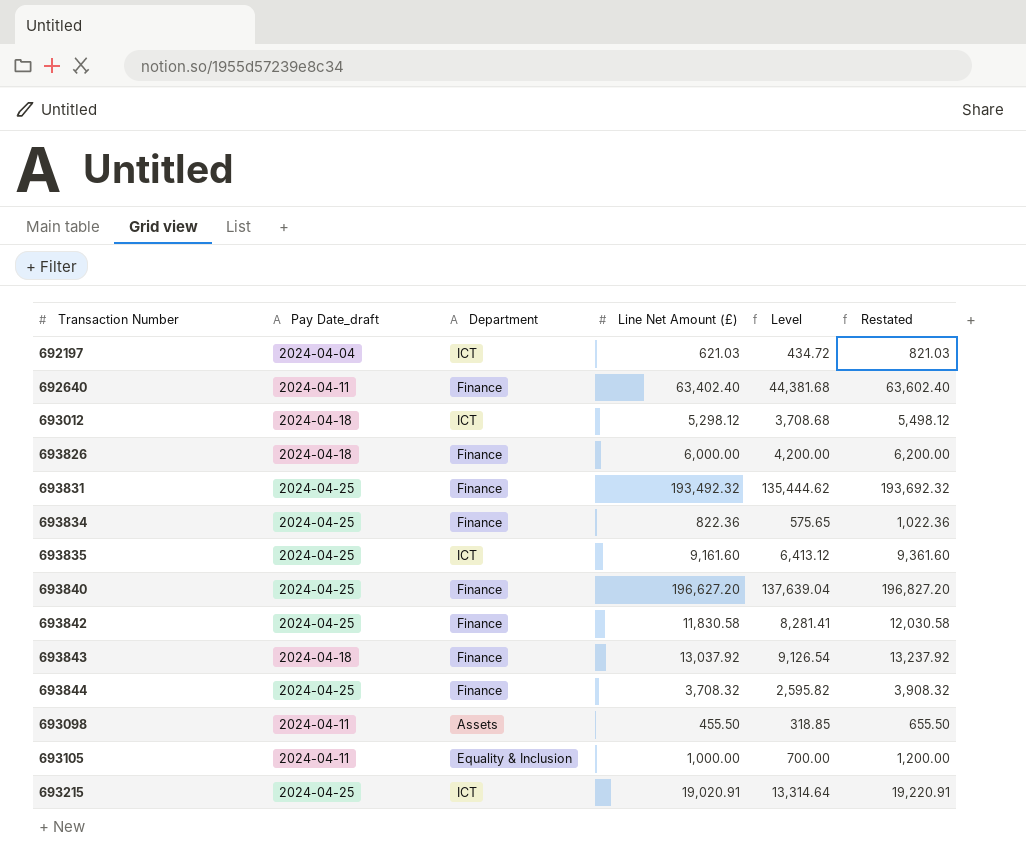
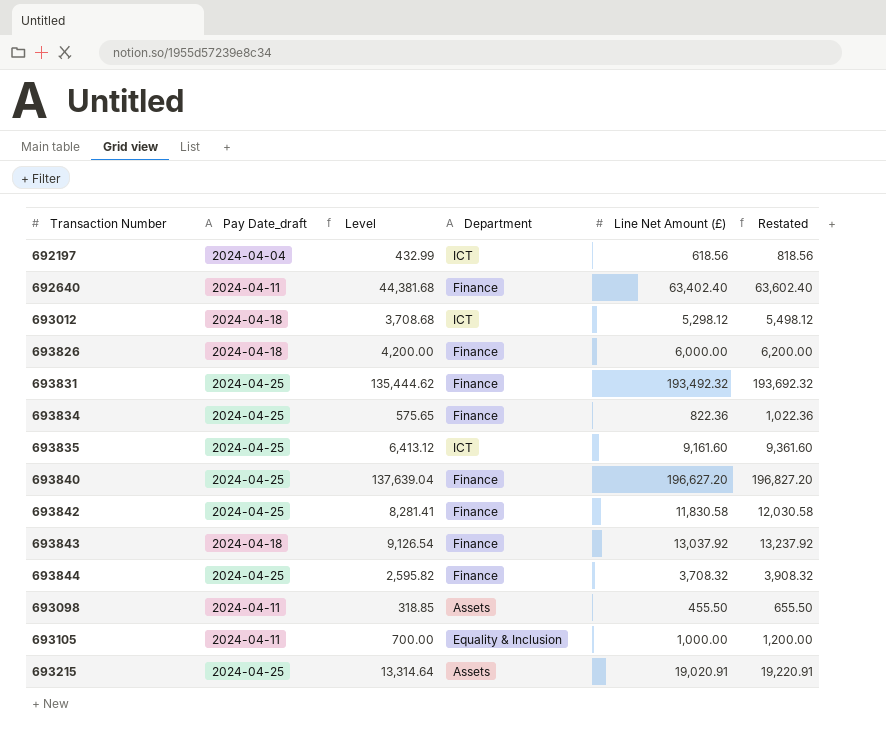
column Level | position: 5 -> 3
692197 | Level: 434.72 -> 432.99
692197 | Line Net Amount (£): 621.03 -> 618.56
692197 | Restated: 821.03 -> 818.56
693215 | Department: ICT -> Assets

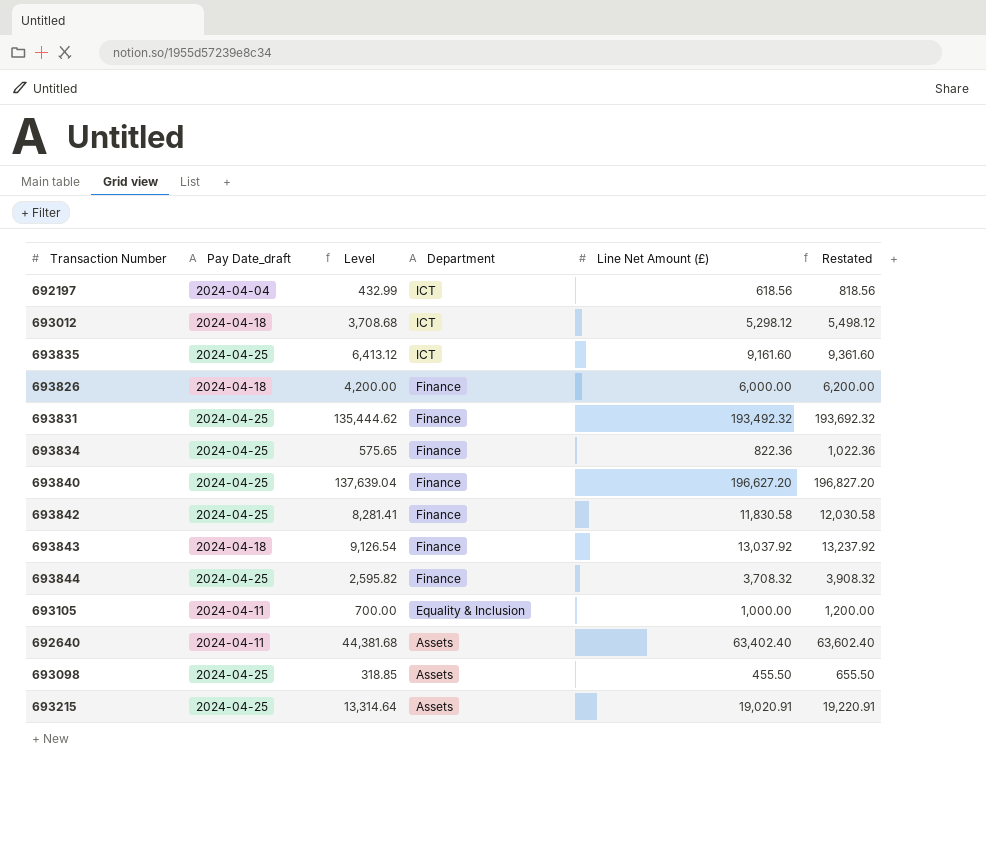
row order: none -> Department descending
692640 | Department: Finance -> Assets
693098 | Pay Date_draft: 2024-04-11 -> 2024-04-25

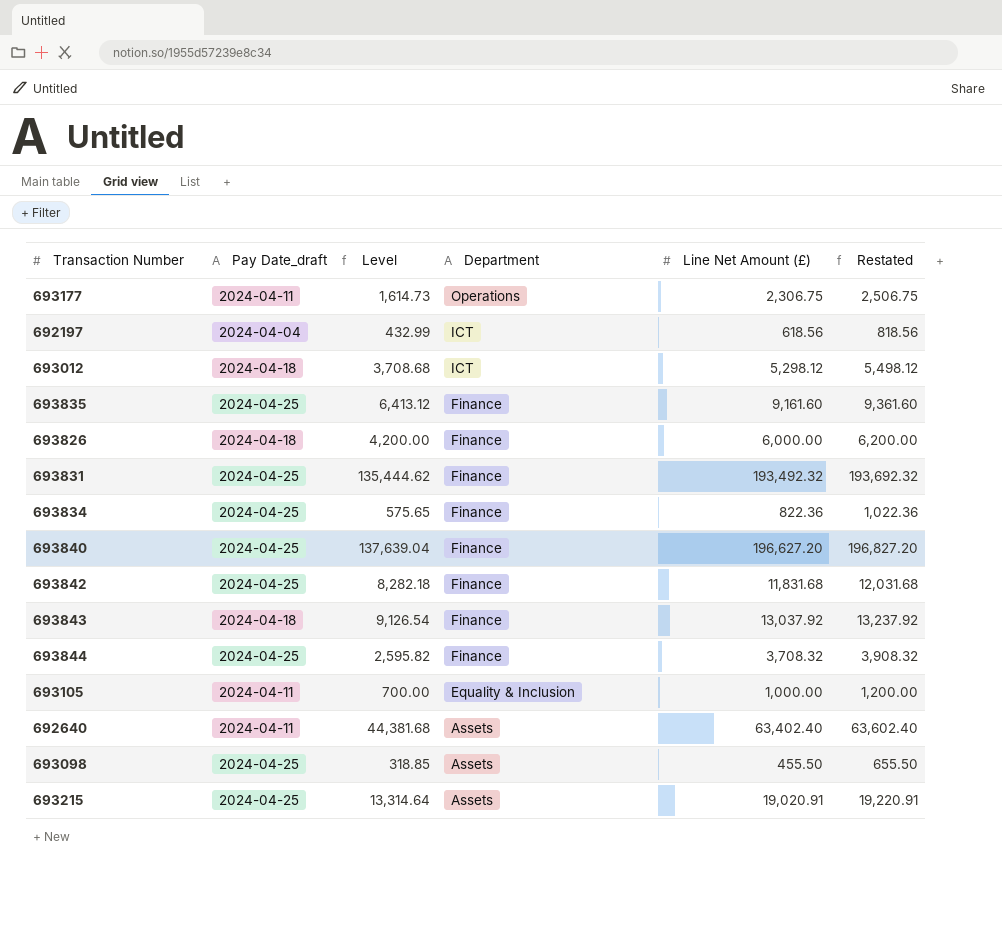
row 693177: none -> 2024-04-11 | 1,614.73 | Operations | 2,306.75 | 2,506.75
693835 | Department: ICT -> Finance
693842 | Level: 8,281.41 -> 8,282.18
693842 | Line Net Amount (£): 11,830.58 -> 11,831.68
693842 | Restated: 12,030.58 -> 12,031.68

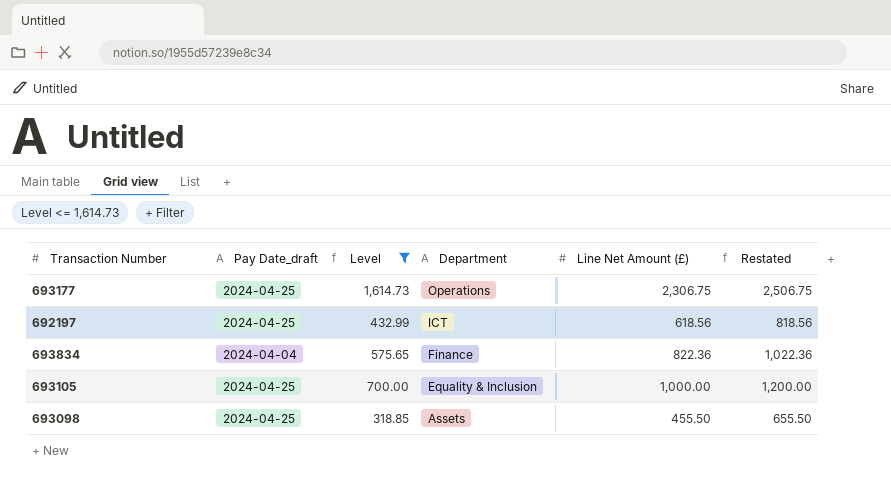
filter: none -> Level <= 1,614.73
693177 | Pay Date_draft: 2024-04-11 -> 2024-04-25
692197 | Pay Date_draft: 2024-04-04 -> 2024-04-25
693834 | Pay Date_draft: 2024-04-25 -> 2024-04-04
693105 | Pay Date_draft: 2024-04-11 -> 2024-04-25

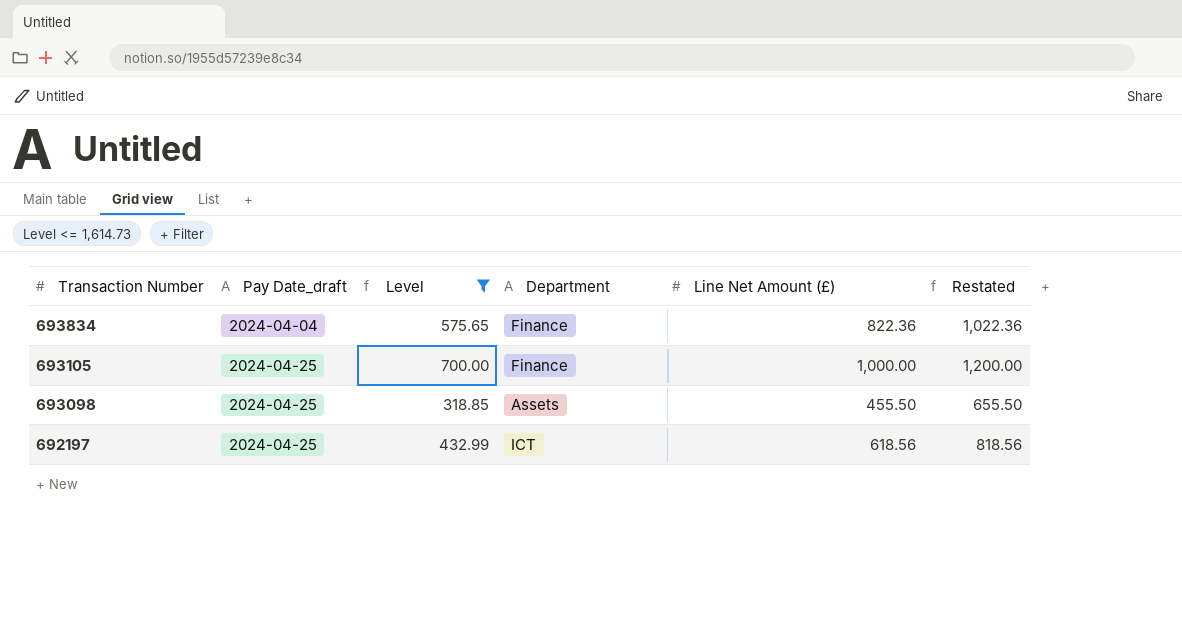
row order: Department descending -> Transaction Number descending
row 693177: 2024-04-25 | 1,614.73 | Operations | 2,306.75 | 2,506.75 -> none
693105 | Department: Equality & Inclusion -> Finance

